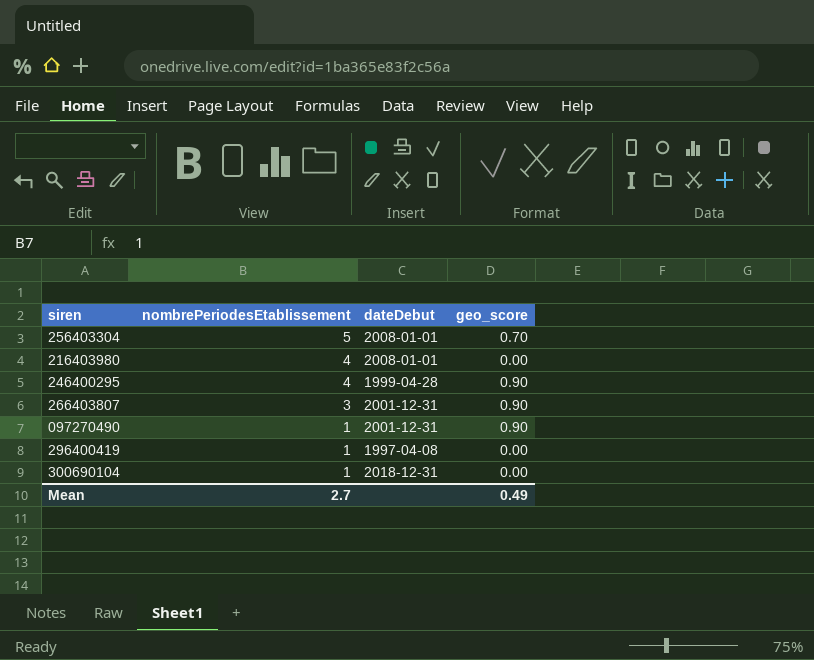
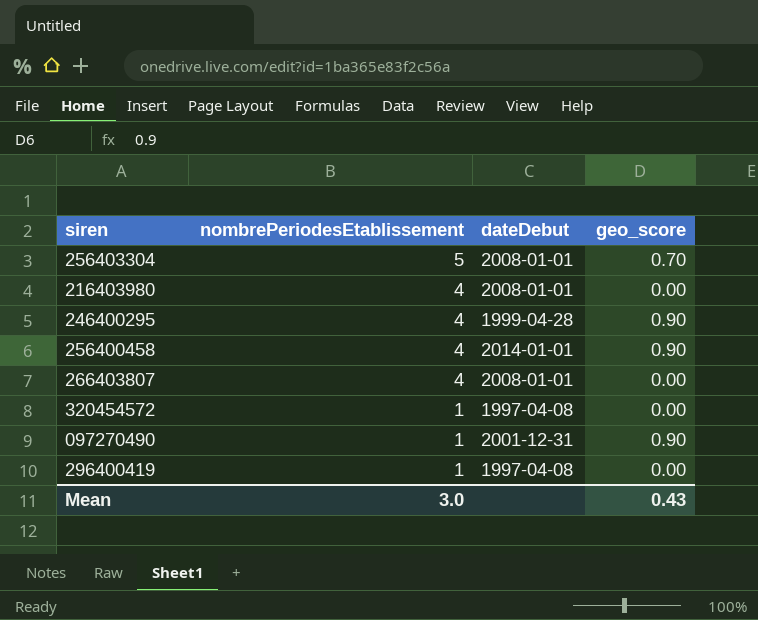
row 300690104: 1 | 2018-12-31 | 0.00 -> none
row 256400458: none -> 4 | 2014-01-01 | 0.90
266403807 | nombrePeriodesEtablissement: 3 -> 4
266403807 | dateDebut: 2001-12-31 -> 2008-01-01
266403807 | geo_score: 0.90 -> 0.00
row 320454572: none -> 1 | 1997-04-08 | 0.00
Mean | nombrePeriodesEtablissement: 2.7 -> 3.0
Mean | geo_score: 0.49 -> 0.43

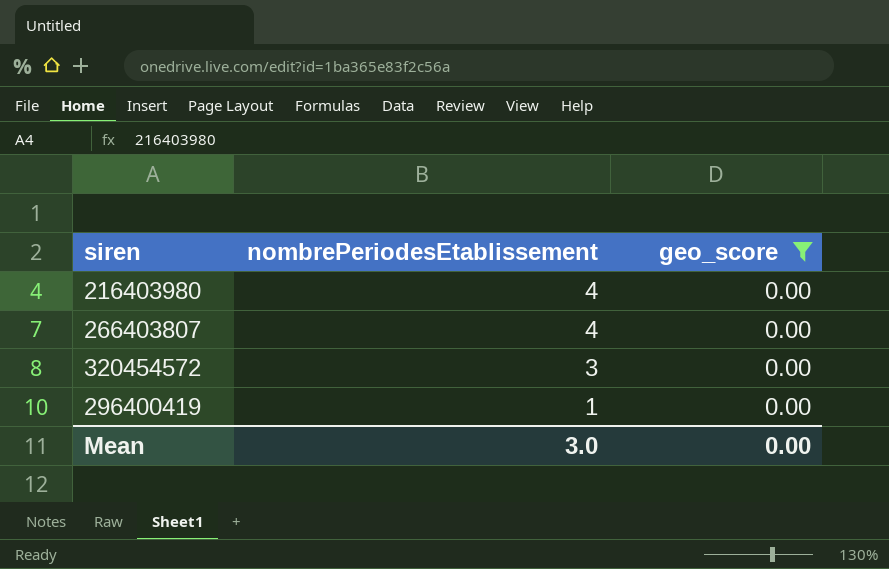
filter: none -> geo_score = 0.00
column dateDebut | position: 3 -> none
320454572 | nombrePeriodesEtablissement: 1 -> 3
Mean | geo_score: 0.43 -> 0.00

